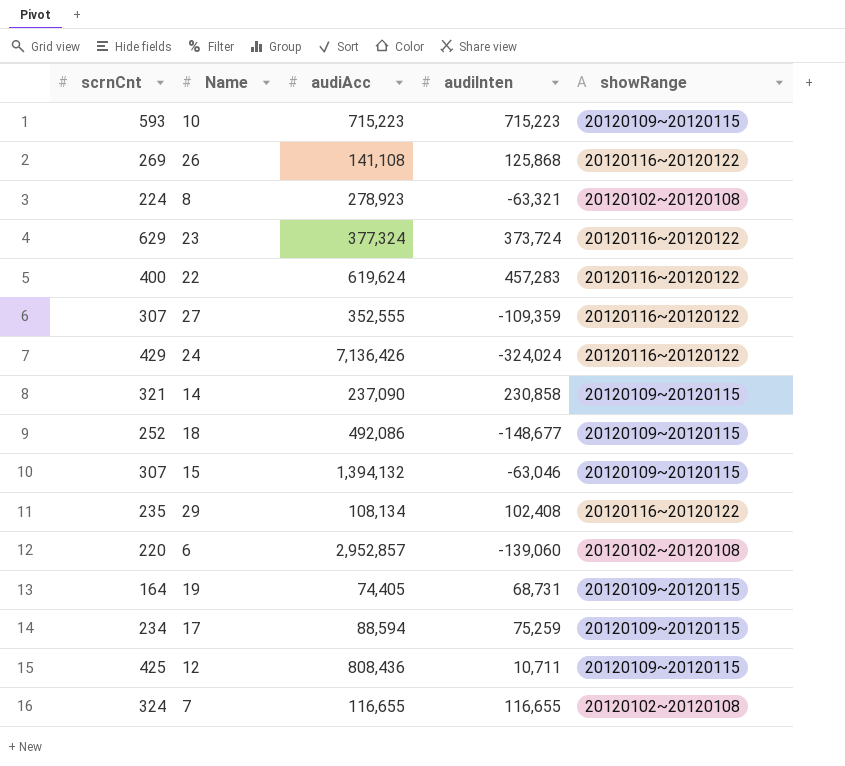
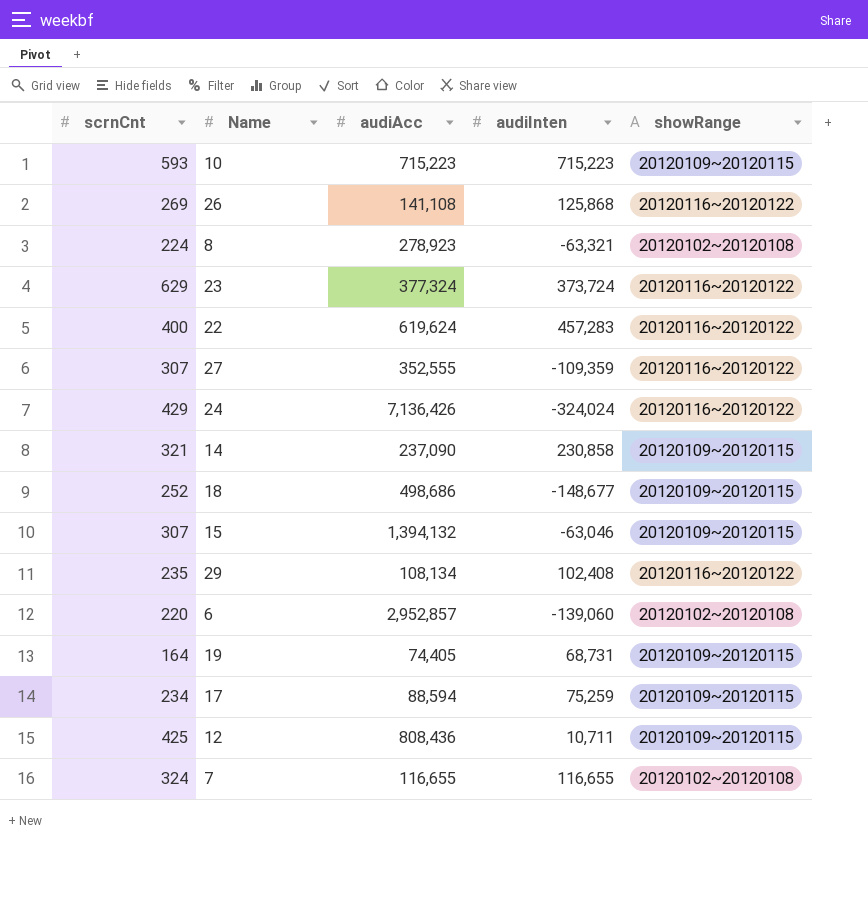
18 | audiAcc: 492,086 -> 498,686

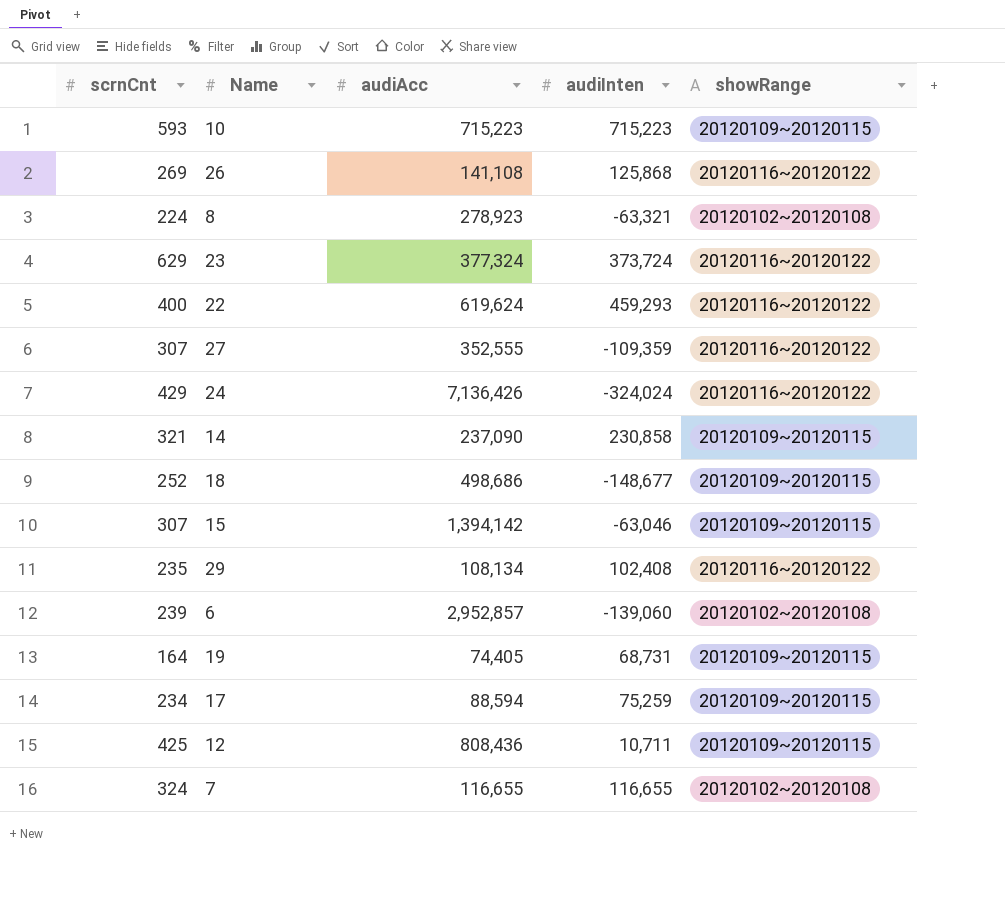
22 | audiInten: 457,283 -> 459,293
15 | audiAcc: 1,394,132 -> 1,394,142
6 | scrnCnt: 220 -> 239

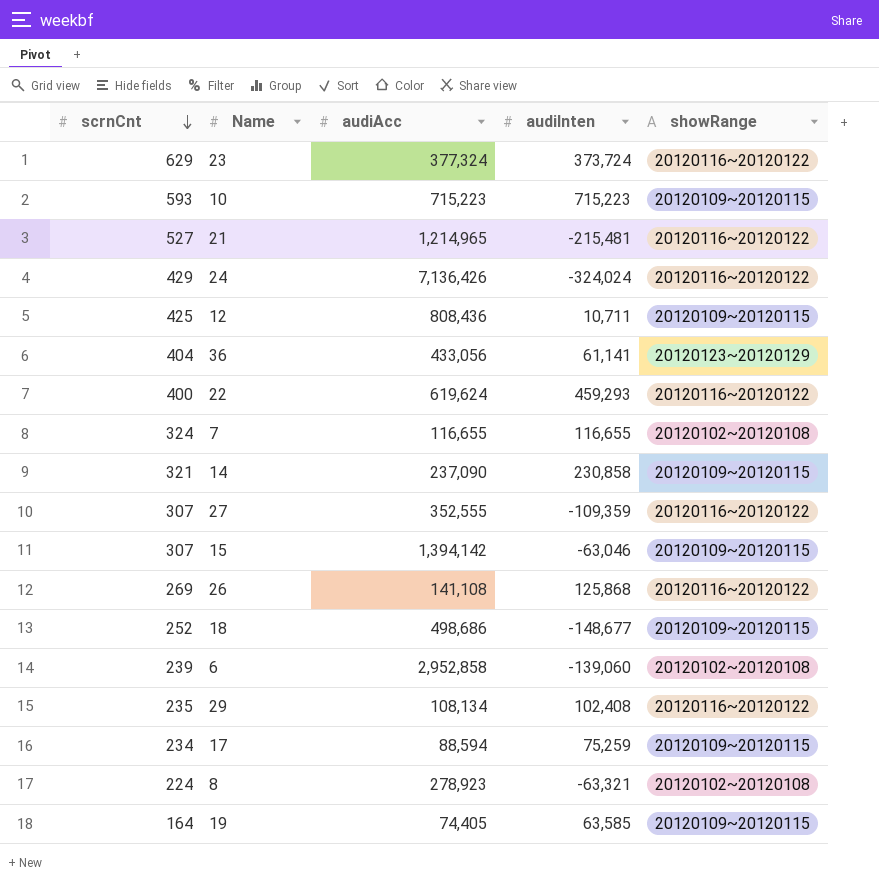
row order: none -> scrnCnt descending
row 21: none -> 527 | 1,214,965 | -215,481 | 20120116~20120122
row 36: none -> 404 | 433,056 | 61,141 | 20120123~20120129
6 | audiAcc: 2,952,857 -> 2,952,858
19 | audiInten: 68,731 -> 63,585

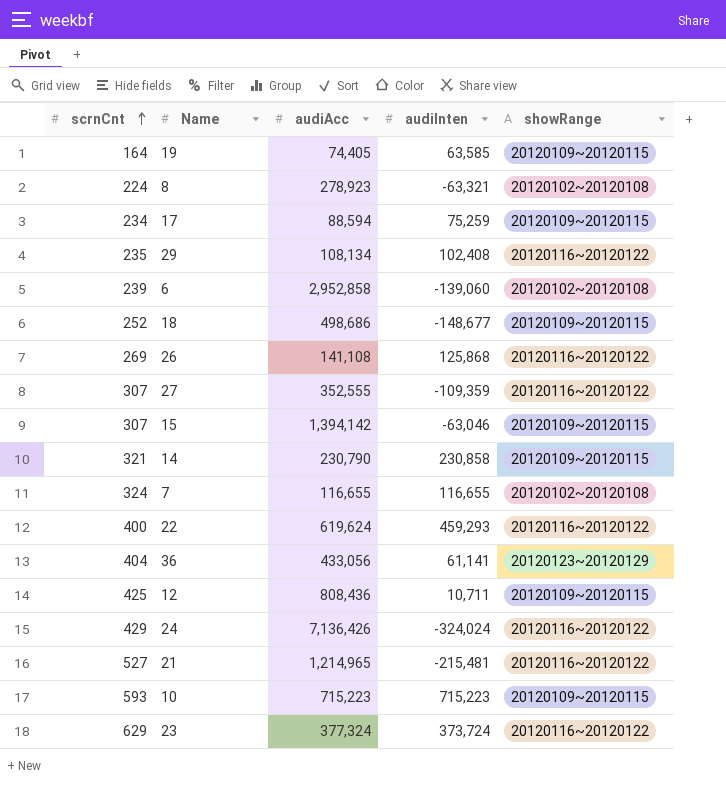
row order: scrnCnt descending -> scrnCnt ascending
14 | audiAcc: 237,090 -> 230,790

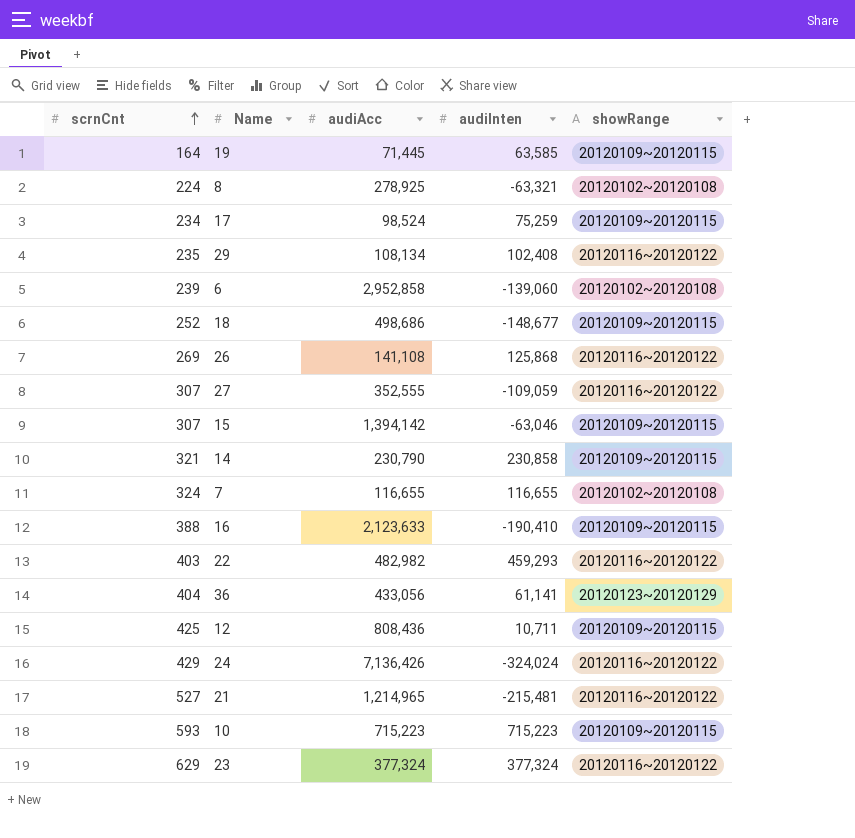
19 | audiAcc: 74,405 -> 71,445
8 | audiAcc: 278,923 -> 278,925
17 | audiAcc: 88,594 -> 98,524
27 | audiInten: -109,359 -> -109,059
row 16: none -> 388 | 2,123,633 | -190,410 | 20120109~20120115
22 | scrnCnt: 400 -> 403
22 | audiAcc: 619,624 -> 482,982
23 | audiInten: 373,724 -> 377,324

